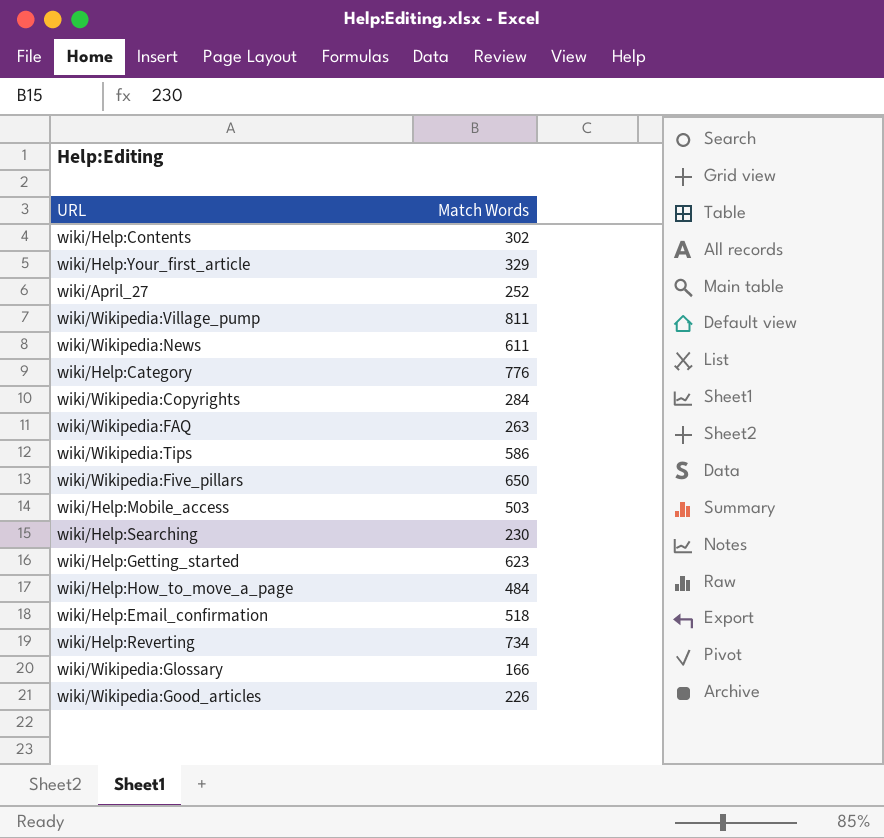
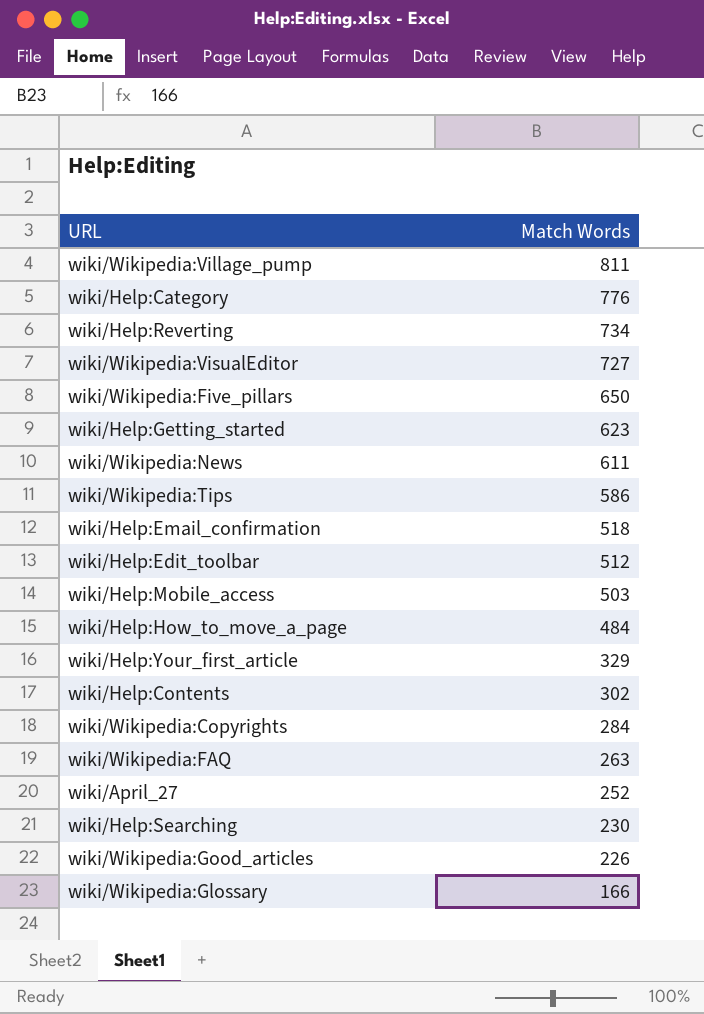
row order: none -> Match Words descending
row wiki/Wikipedia:VisualEditor: none -> 727
row wiki/Help:Edit_toolbar: none -> 512

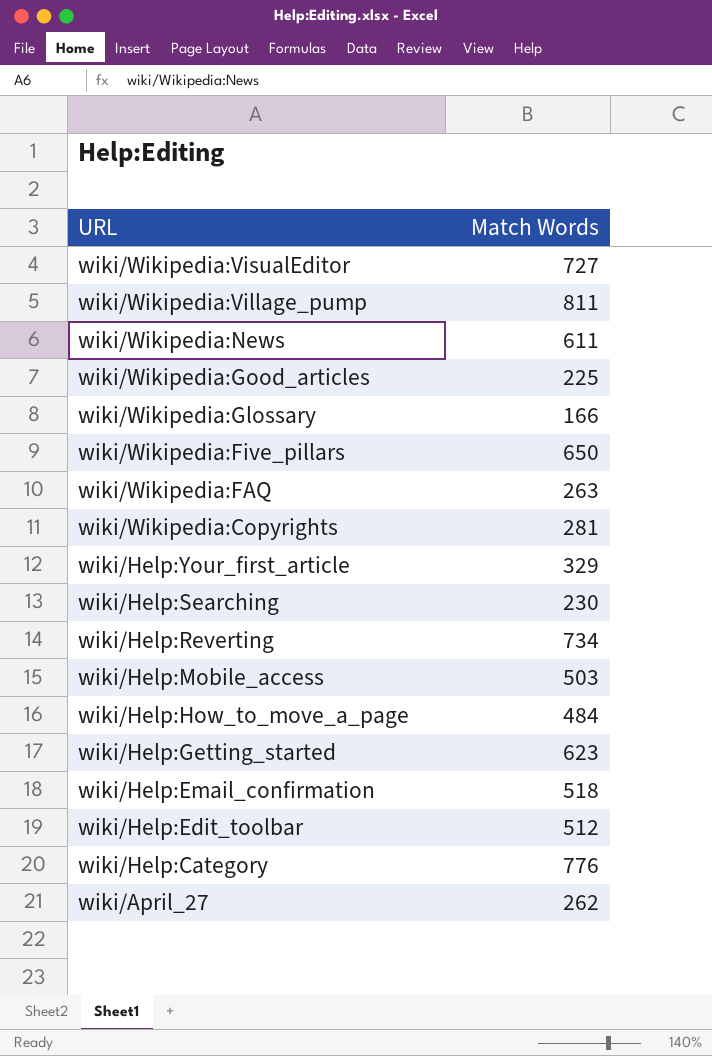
row order: Match Words descending -> URL descending
row wiki/Wikipedia:Tips: 586 -> none
row wiki/Help:Contents: 302 -> none
wiki/Wikipedia:Good_articles | Match Words: 226 -> 225
wiki/Wikipedia:Copyrights | Match Words: 284 -> 281
wiki/April_27 | Match Words: 252 -> 262

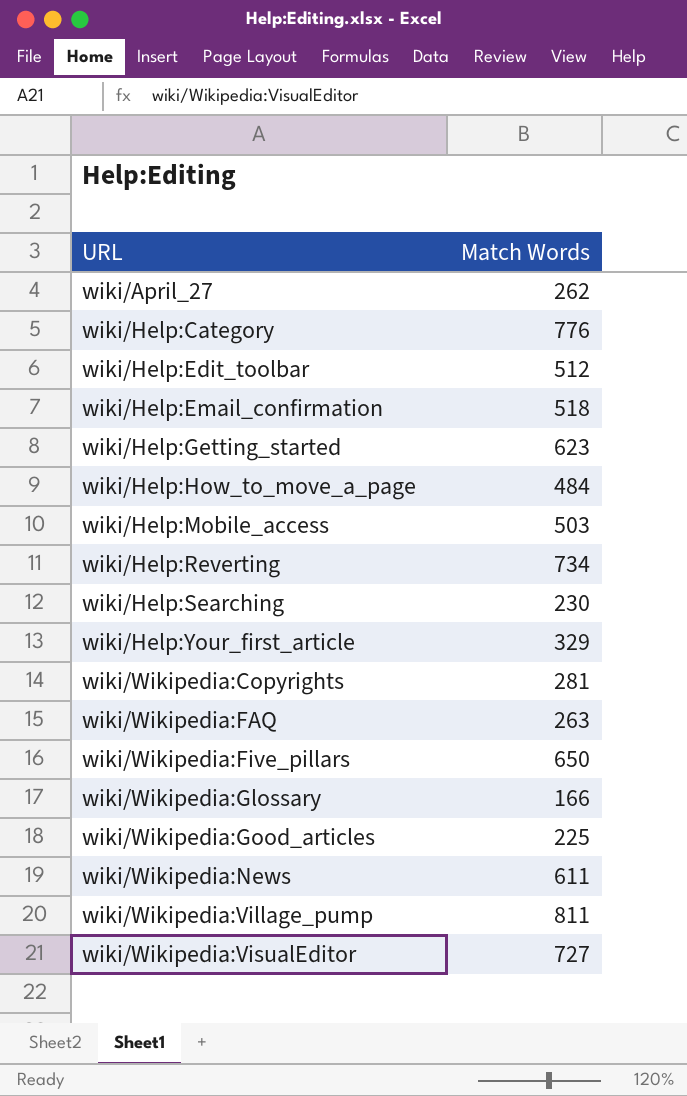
row order: URL descending -> URL ascending

